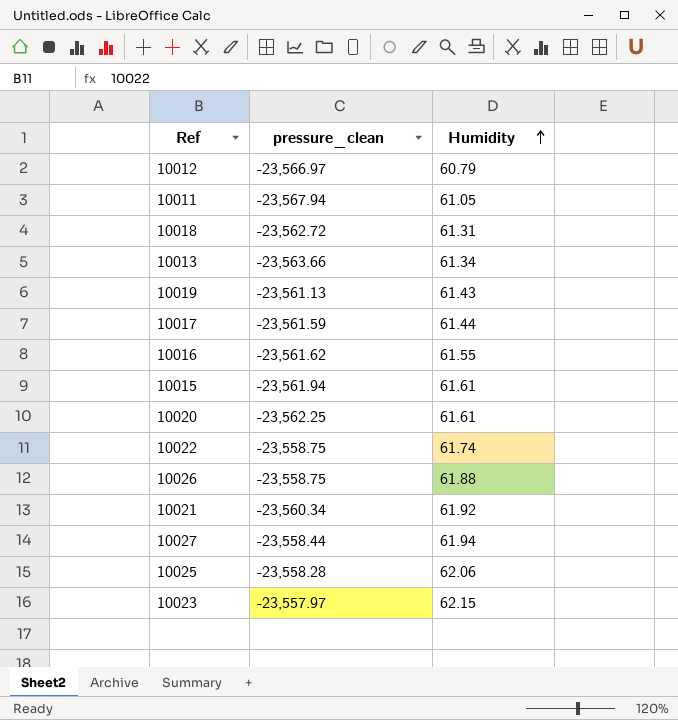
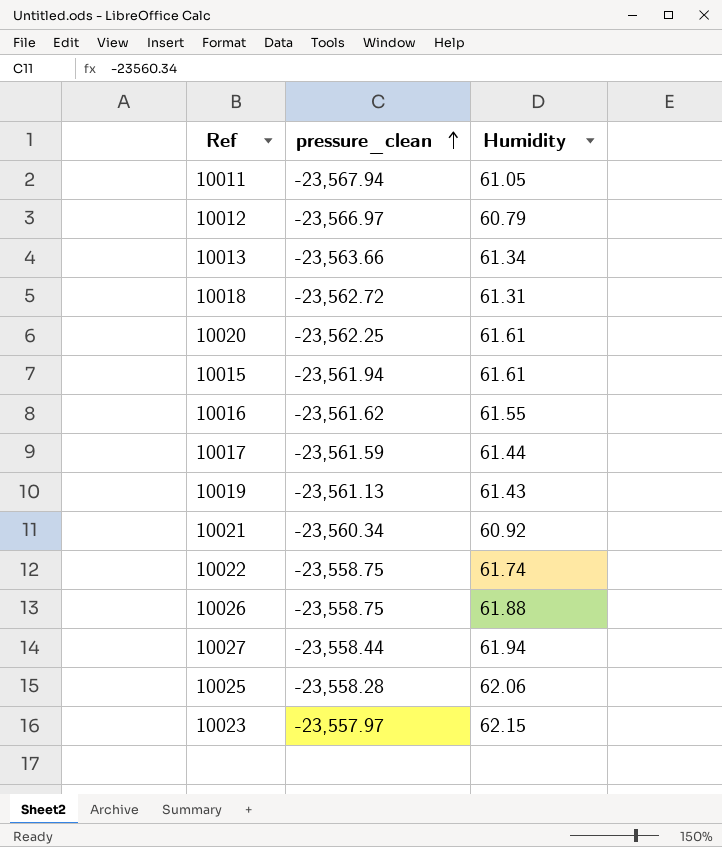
row order: Humidity ascending -> pressure_clean ascending
10021 | Humidity: 61.92 -> 60.92

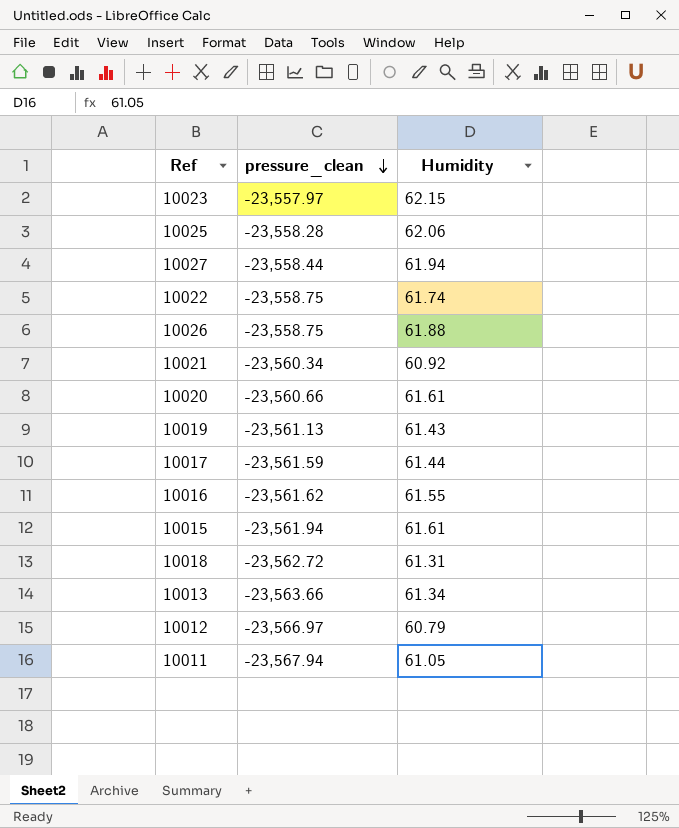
row order: pressure_clean ascending -> pressure_clean descending
10020 | pressure_clean: -23,562.25 -> -23,560.66

